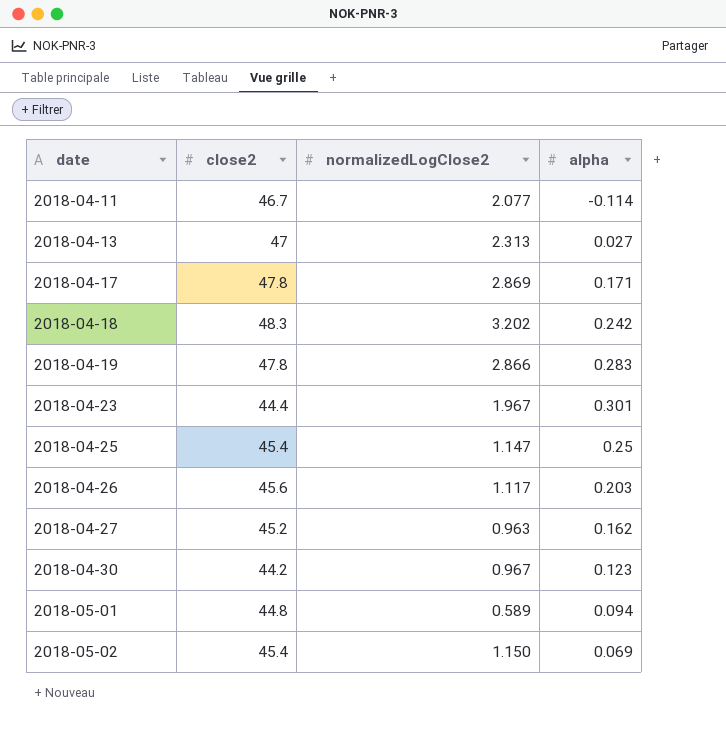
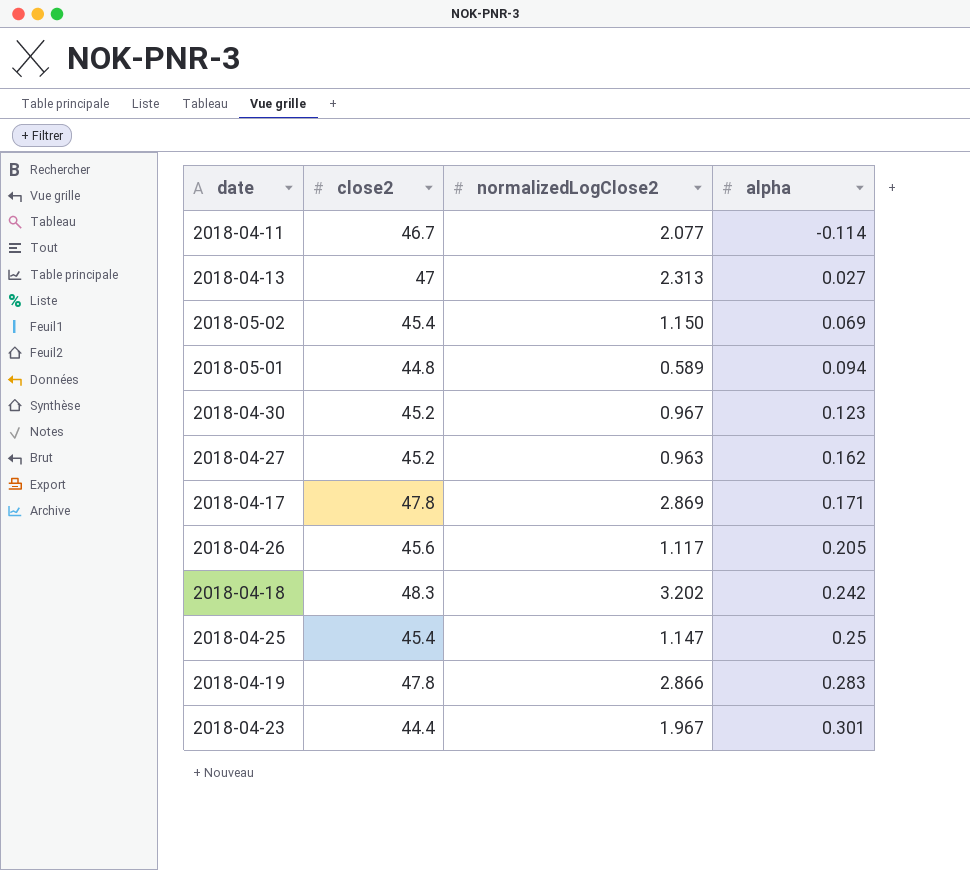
row order: date ascending -> alpha ascending
2018-04-30 | close2: 44.2 -> 45.2
2018-04-26 | alpha: 0.203 -> 0.205

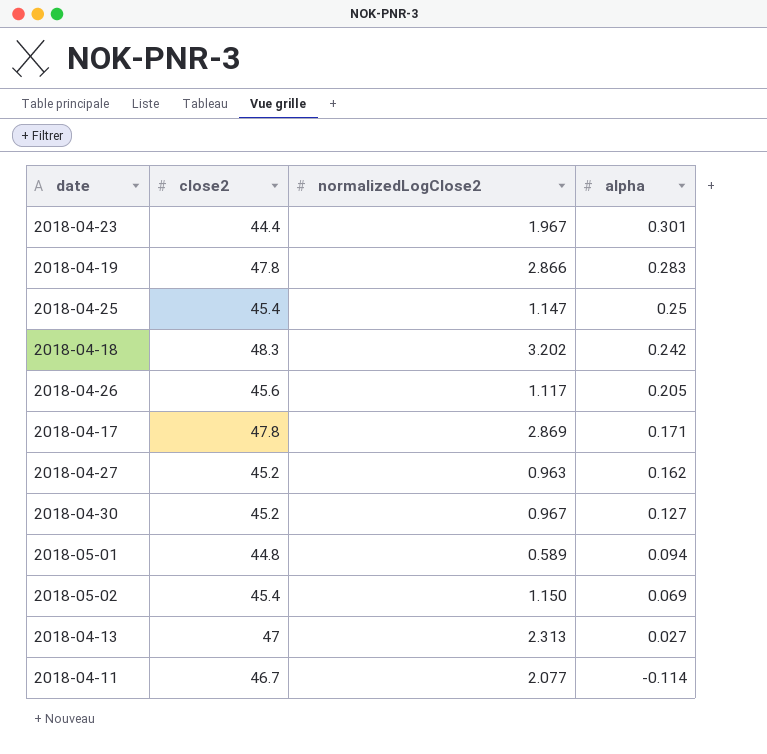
row order: alpha ascending -> alpha descending
2018-04-30 | alpha: 0.123 -> 0.127

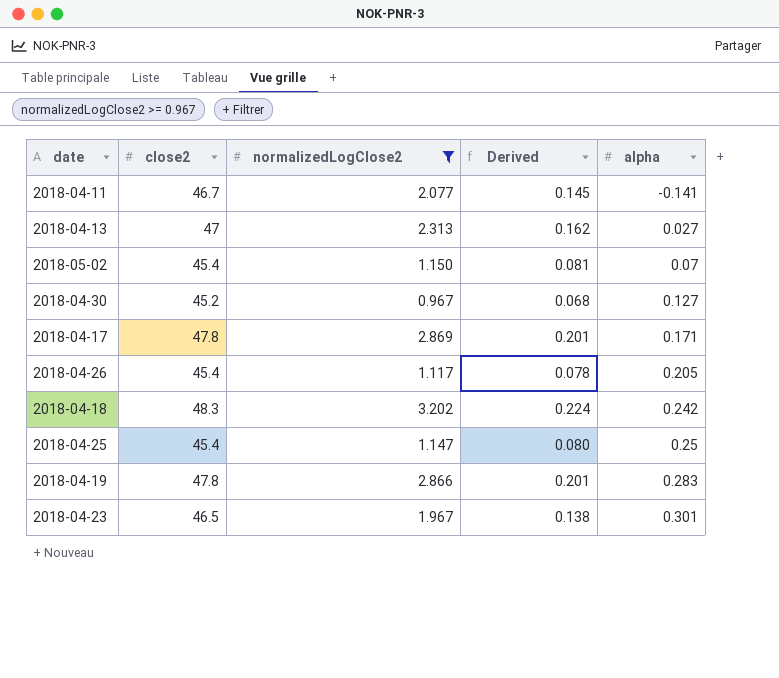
filter: none -> normalizedLogClose2 >= 0.967
row order: alpha descending -> alpha ascending
column Derived | formula: none -> [normalizedLogClose2] * 0.07
2018-04-11 | alpha: -0.114 -> -0.141
2018-05-02 | alpha: 0.069 -> 0.07
2018-04-26 | close2: 45.6 -> 45.4
2018-04-23 | close2: 44.4 -> 46.5

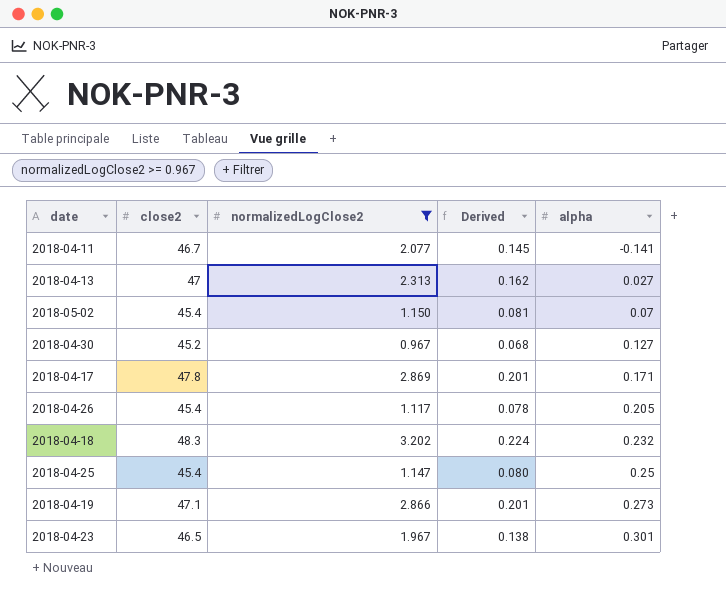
2018-04-18 | alpha: 0.242 -> 0.232
2018-04-19 | close2: 47.8 -> 47.1
2018-04-19 | alpha: 0.283 -> 0.273

